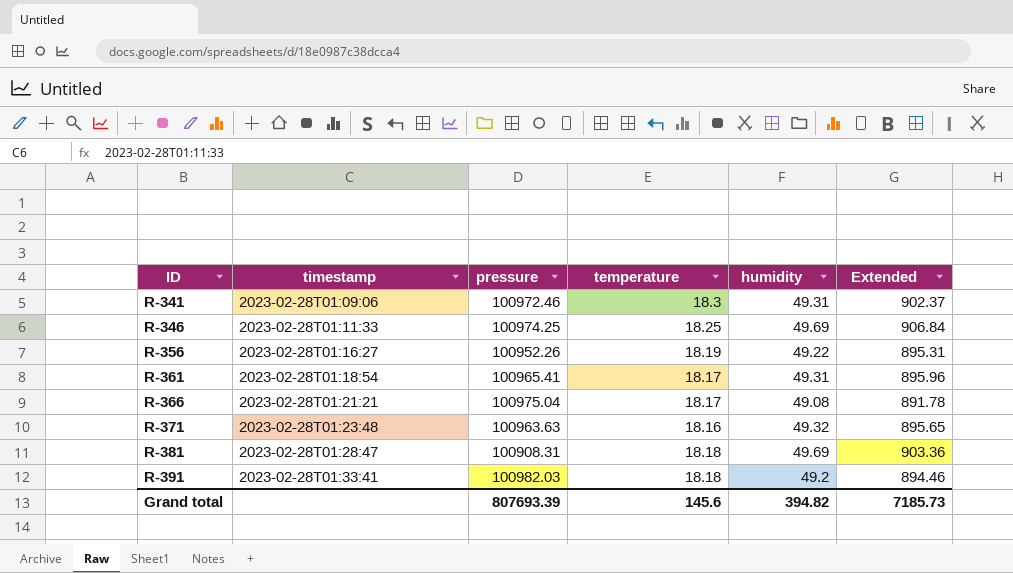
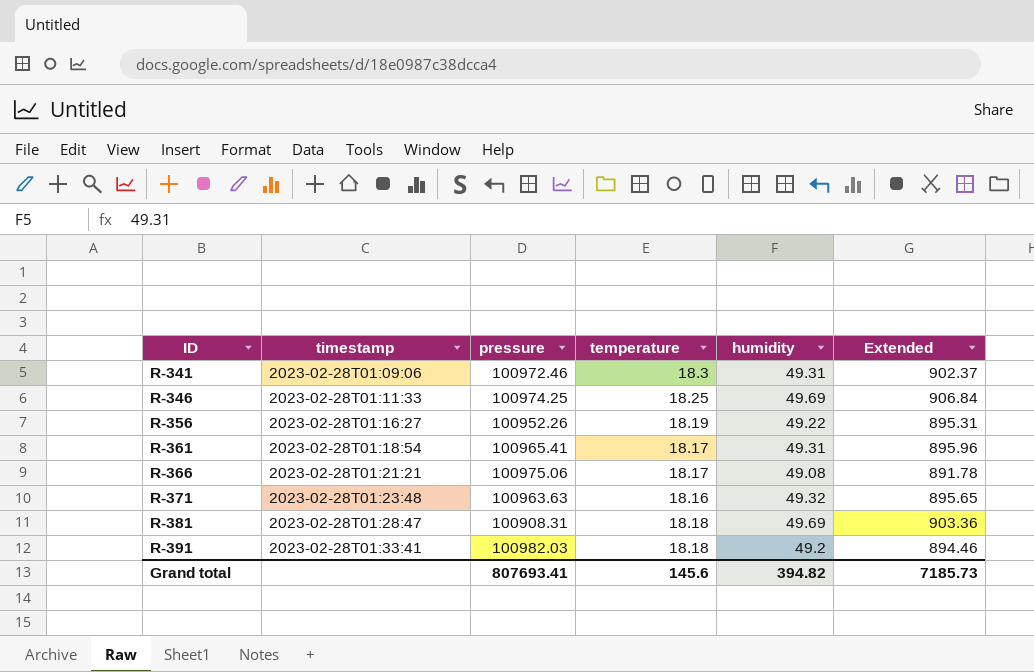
R-366 | pressure: 100975.04 -> 100975.06
Grand total | pressure: 807693.39 -> 807693.41

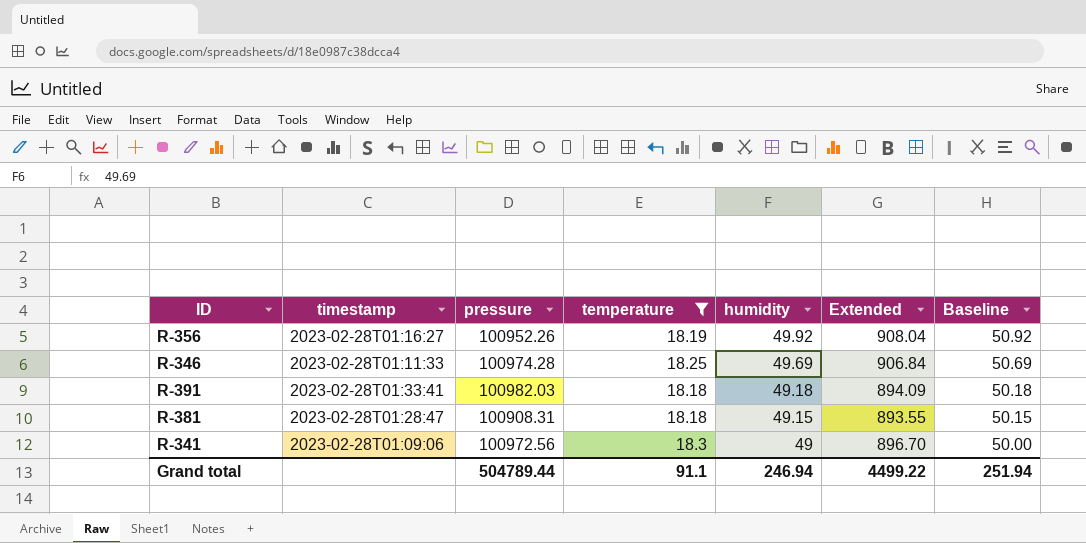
filter: none -> temperature >= 18.18
row order: ID ascending -> humidity descending
column Baseline | formula: none -> [humidity] + 1
R-356 | humidity: 49.22 -> 49.92
R-356 | Extended: 895.31 -> 908.04
R-346 | pressure: 100974.25 -> 100974.28
R-391 | humidity: 49.2 -> 49.18
R-391 | Extended: 894.46 -> 894.09
R-381 | humidity: 49.69 -> 49.15
R-381 | Extended: 903.36 -> 893.55
R-341 | pressure: 100972.46 -> 100972.56
R-341 | humidity: 49.31 -> 49
R-341 | Extended: 902.37 -> 896.70
Grand total | pressure: 807693.41 -> 504789.44
Grand total | temperature: 145.6 -> 91.1
Grand total | humidity: 394.82 -> 246.94
Grand total | Extended: 7185.73 -> 4499.22

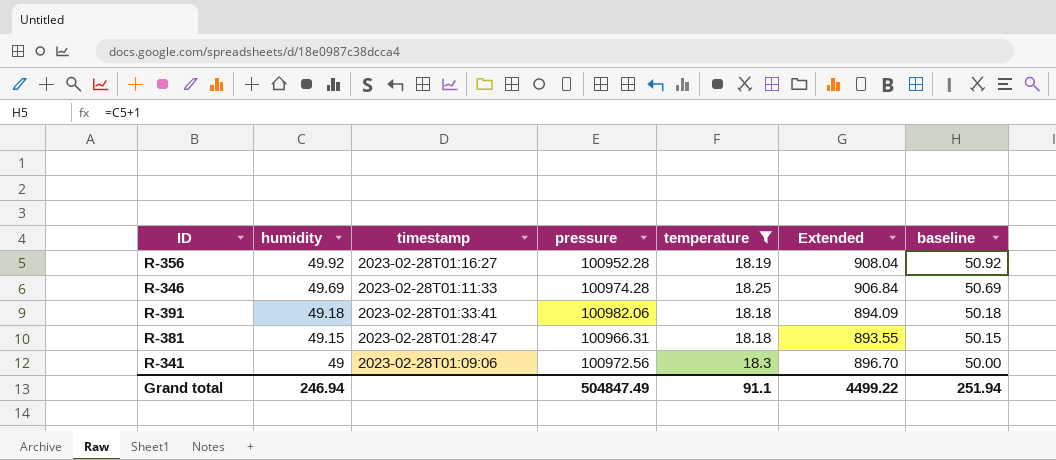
column humidity | position: 5 -> 2
column name: Baseline -> baseline
R-356 | pressure: 100952.26 -> 100952.28
R-391 | pressure: 100982.03 -> 100982.06
R-381 | pressure: 100908.31 -> 100966.31
Grand total | pressure: 504789.44 -> 504847.49

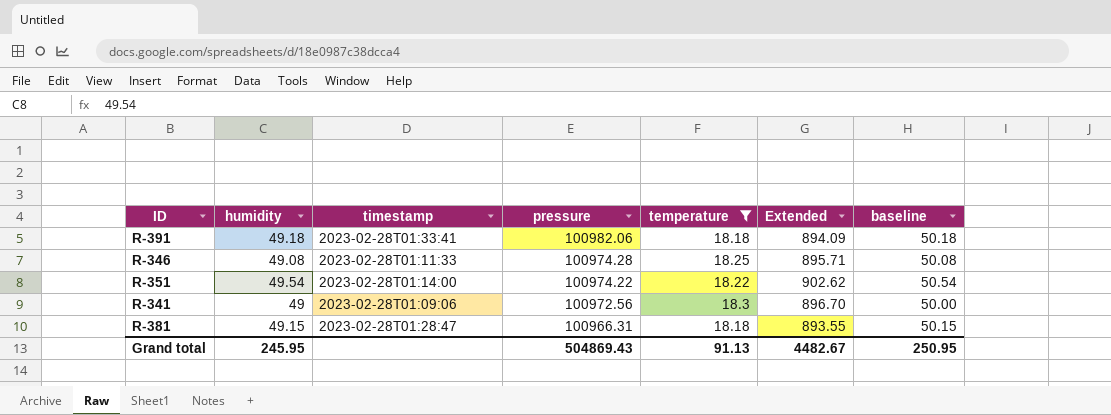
row order: humidity descending -> pressure descending
row R-356: 49.92 | 2023-02-28T01:16:27 | 100952.28 | 18.19 | 908.04 | 50.92 -> none
R-346 | humidity: 49.69 -> 49.08
R-346 | Extended: 906.84 -> 895.71
R-346 | baseline: 50.69 -> 50.08
row R-351: none -> 49.54 | 2023-02-28T01:14:00 | 100974.22 | 18.22 | 902.62 | 50.54
Grand total | humidity: 246.94 -> 245.95
Grand total | pressure: 504847.49 -> 504869.43
Grand total | temperature: 91.1 -> 91.13
Grand total | Extended: 4499.22 -> 4482.67
Grand total | baseline: 251.94 -> 250.95

